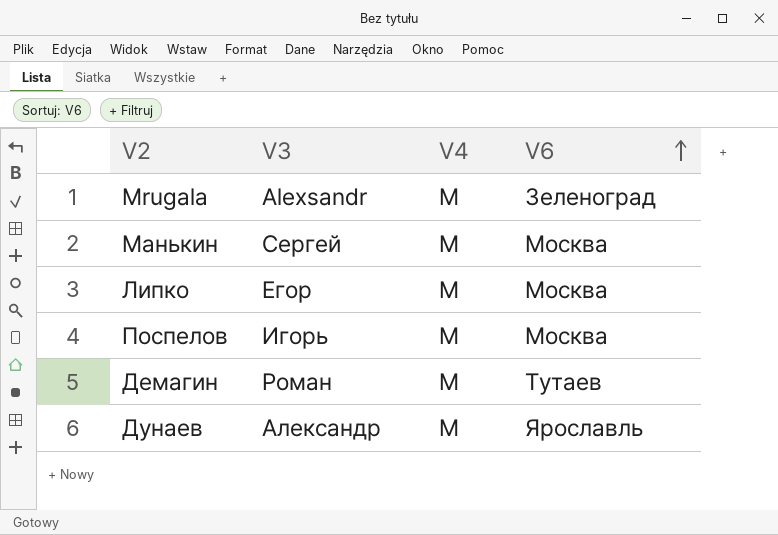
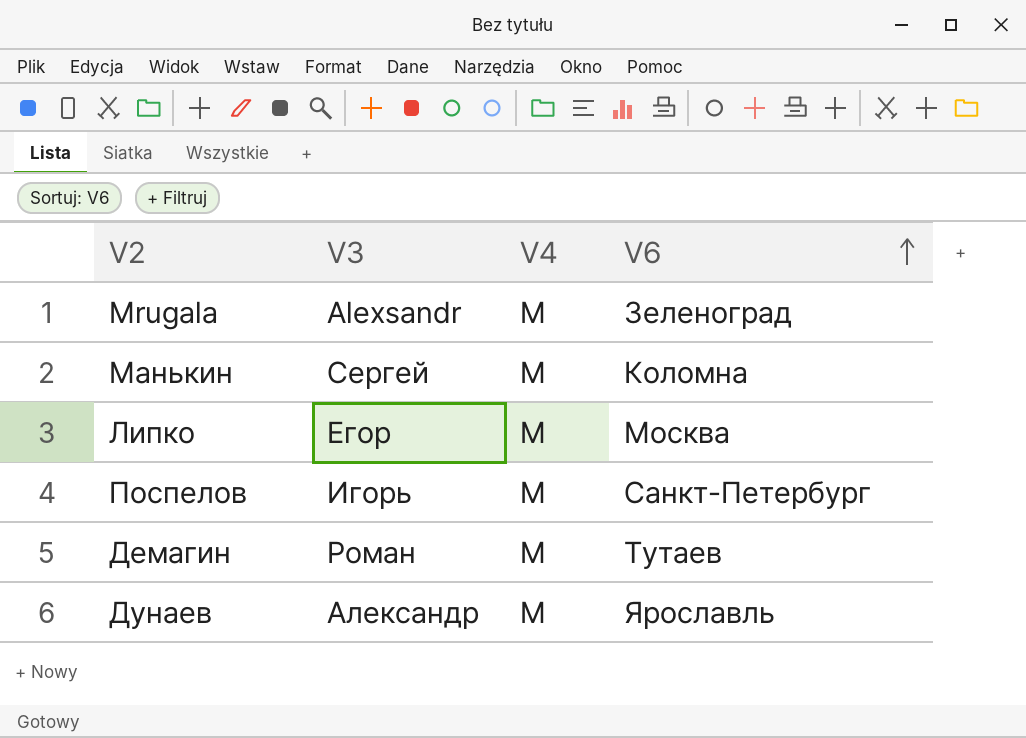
Манькин | V6: Москва -> Коломна
Поспелов | V6: Москва -> Санкт-Петербург

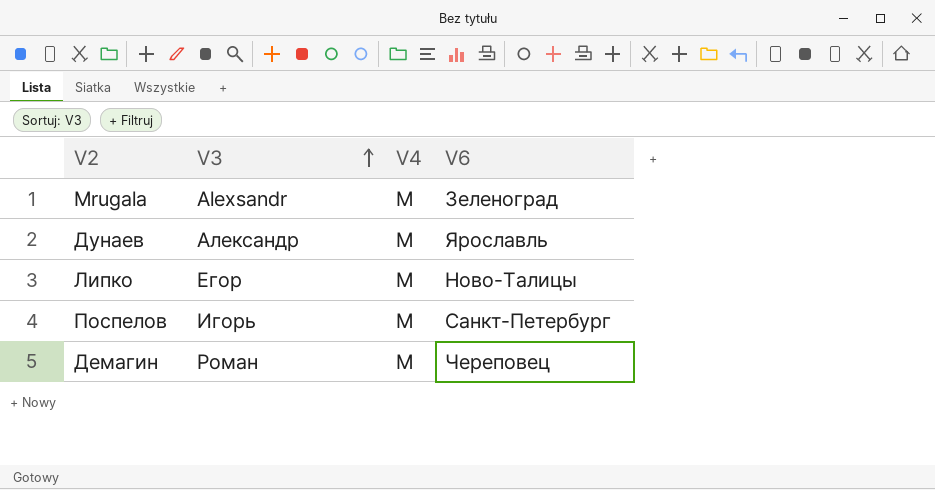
row order: V6 ascending -> V3 ascending
row Манькин: Сергей | M | Коломна -> none
Липко | V6: Москва -> Ново-Талицы
Демагин | V6: Тутаев -> Череповец

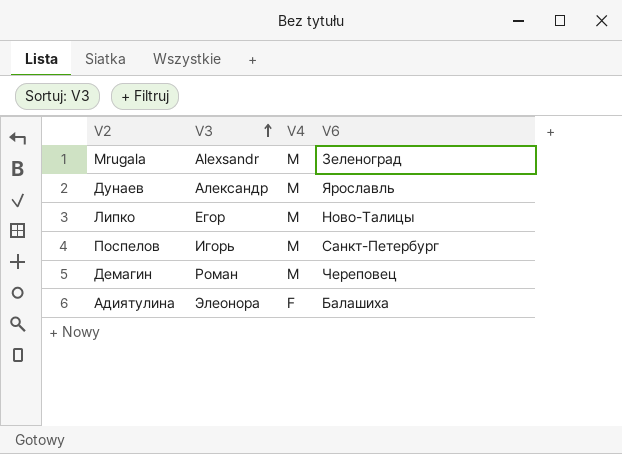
row Адиятулина: none -> Элеонора | F | Балашиха

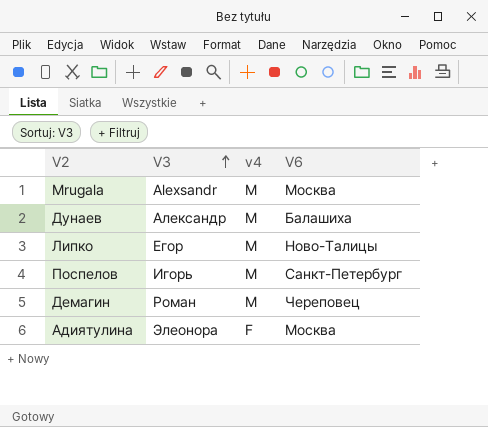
column name: V4 -> v4
Mrugala | V6: Зеленоград -> Москва
Дунаев | V6: Ярославль -> Балашиха
Адиятулина | V6: Балашиха -> Москва

